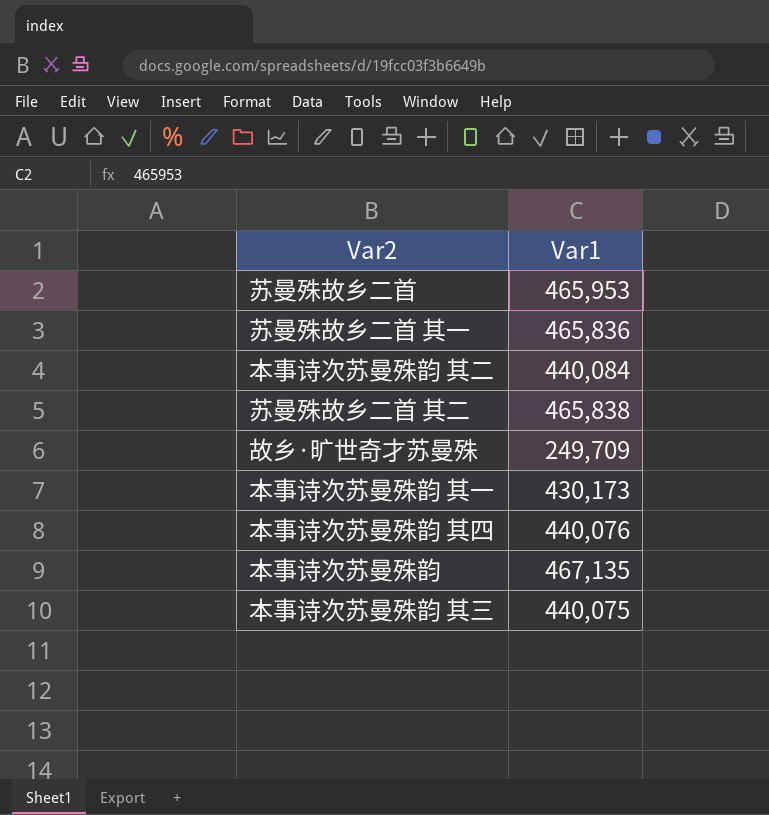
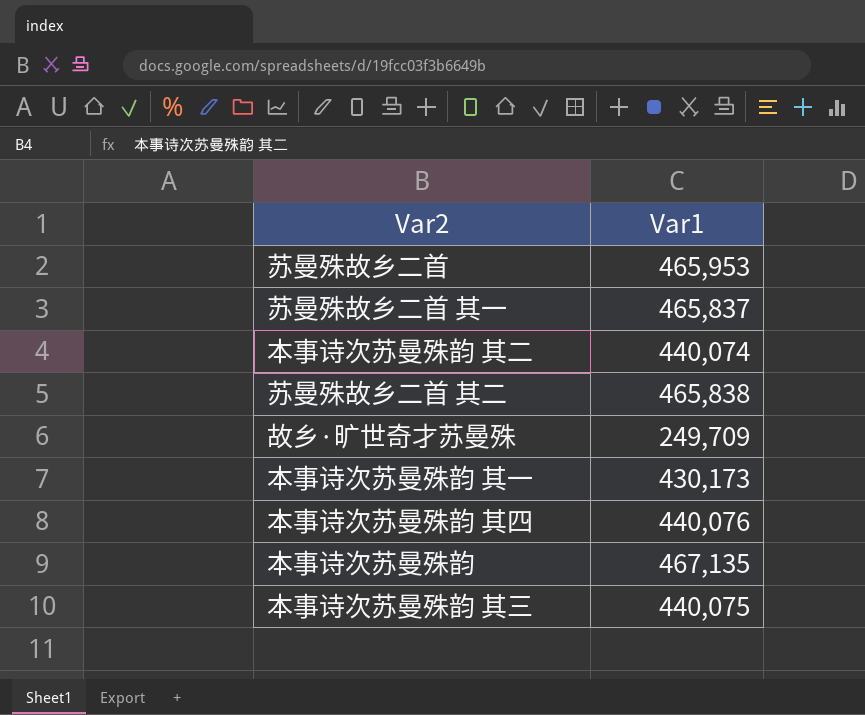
苏曼殊故乡二首 其一 | Var1: 465,836 -> 465,837
本事诗次苏曼殊韵 其二 | Var1: 440,084 -> 440,074

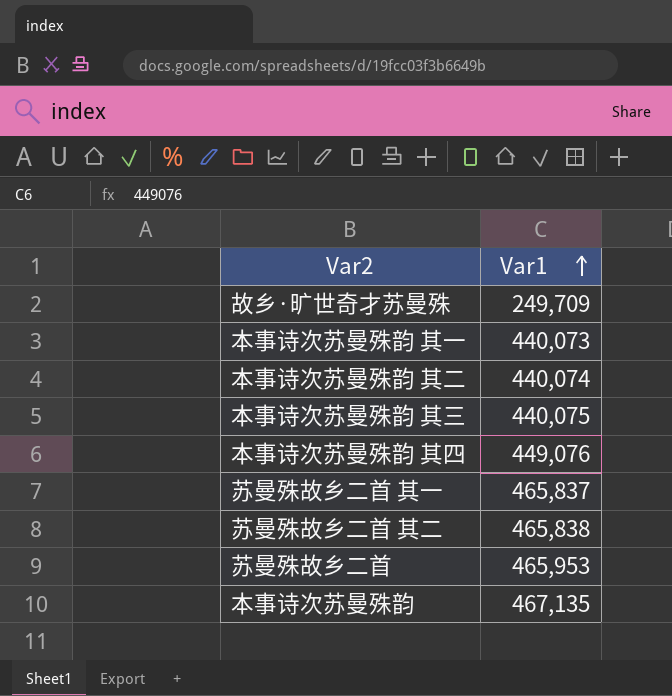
row order: none -> Var1 ascending
本事诗次苏曼殊韵 其一 | Var1: 430,173 -> 440,073
本事诗次苏曼殊韵 其四 | Var1: 440,076 -> 449,076

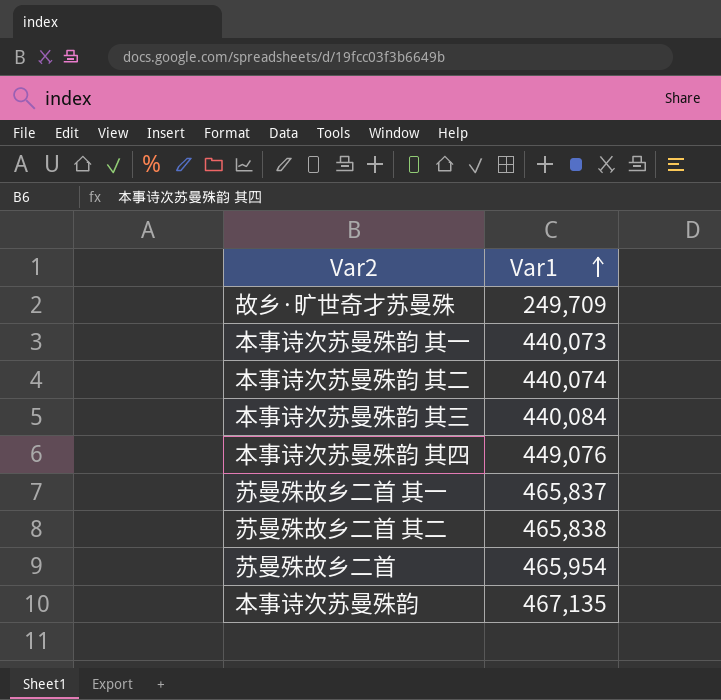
本事诗次苏曼殊韵 其三 | Var1: 440,075 -> 440,084
苏曼殊故乡二首 | Var1: 465,953 -> 465,954

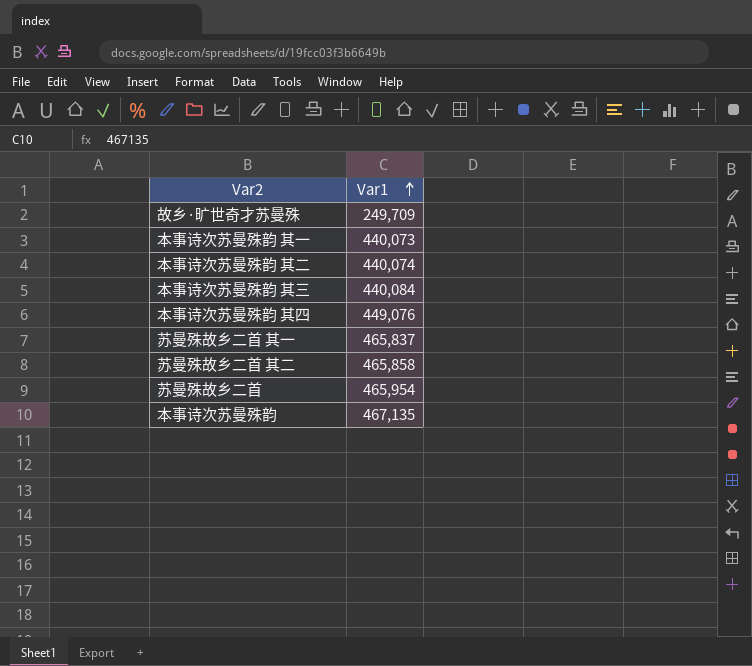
苏曼殊故乡二首 其二 | Var1: 465,838 -> 465,858

